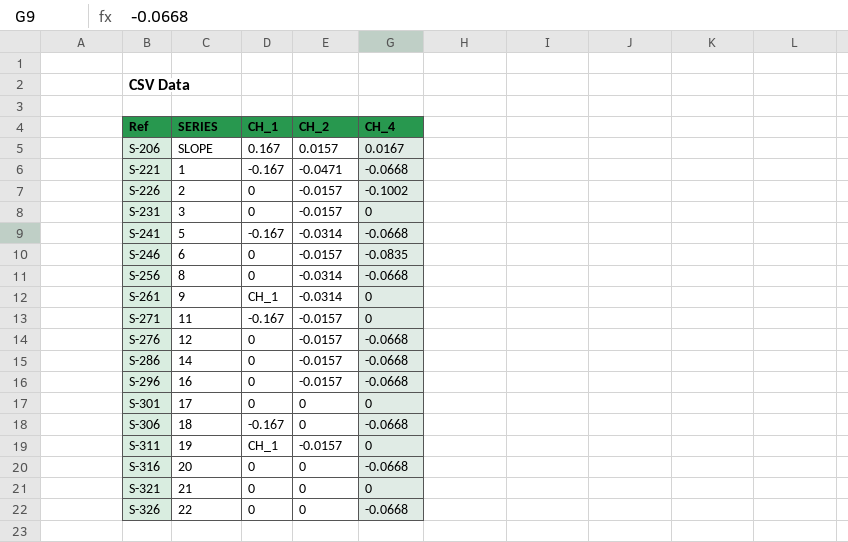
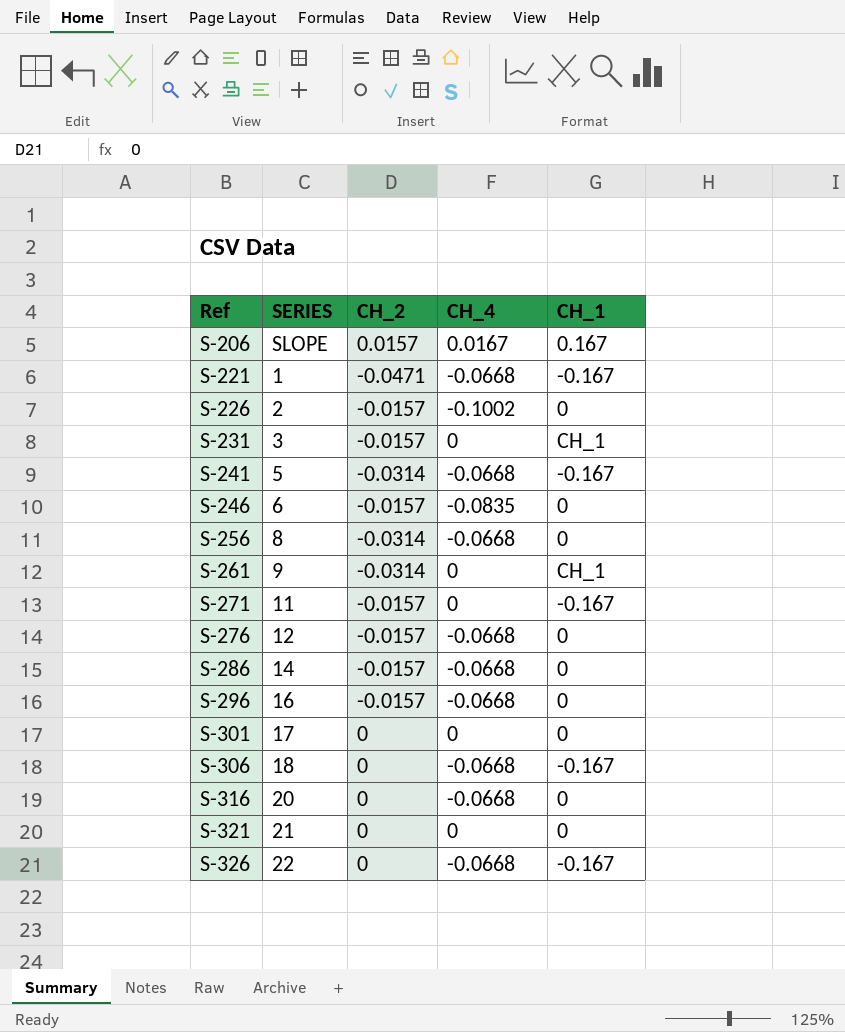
column CH_1 | position: 3 -> 5
row S-311: 19 | CH_1 | -0.0157 | 0 -> none
S-231 | CH_1: 0 -> CH_1
S-326 | CH_1: 0 -> -0.167

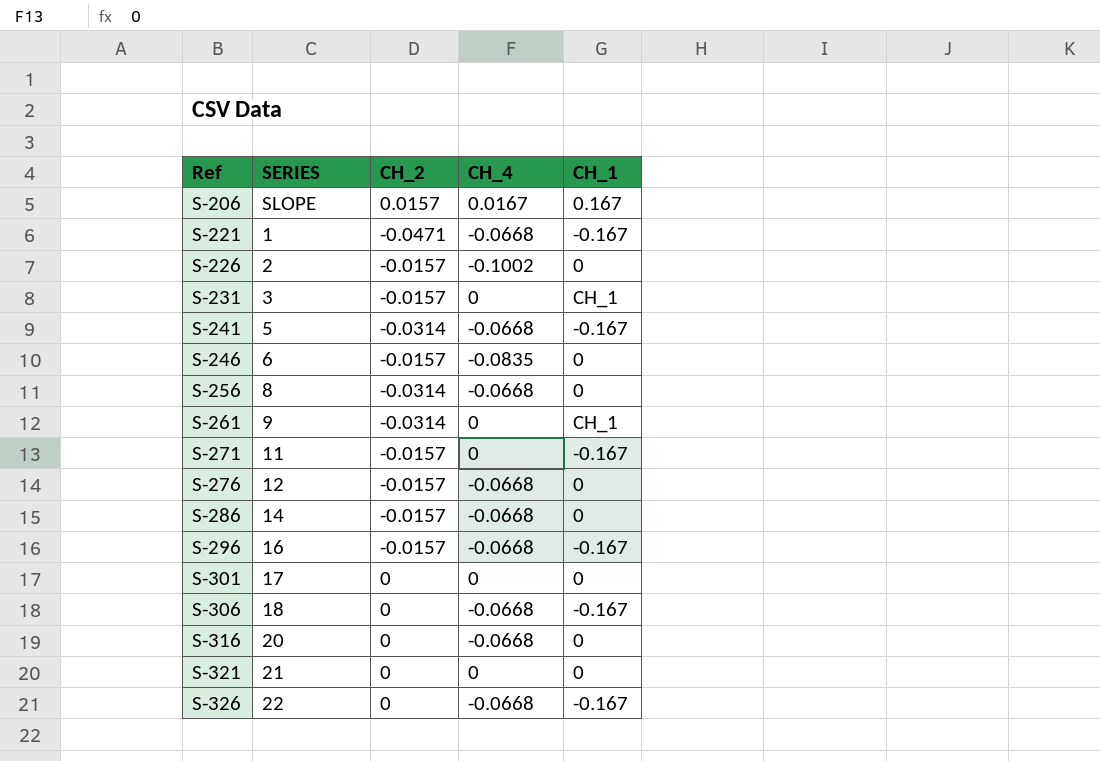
S-296 | CH_1: 0 -> -0.167

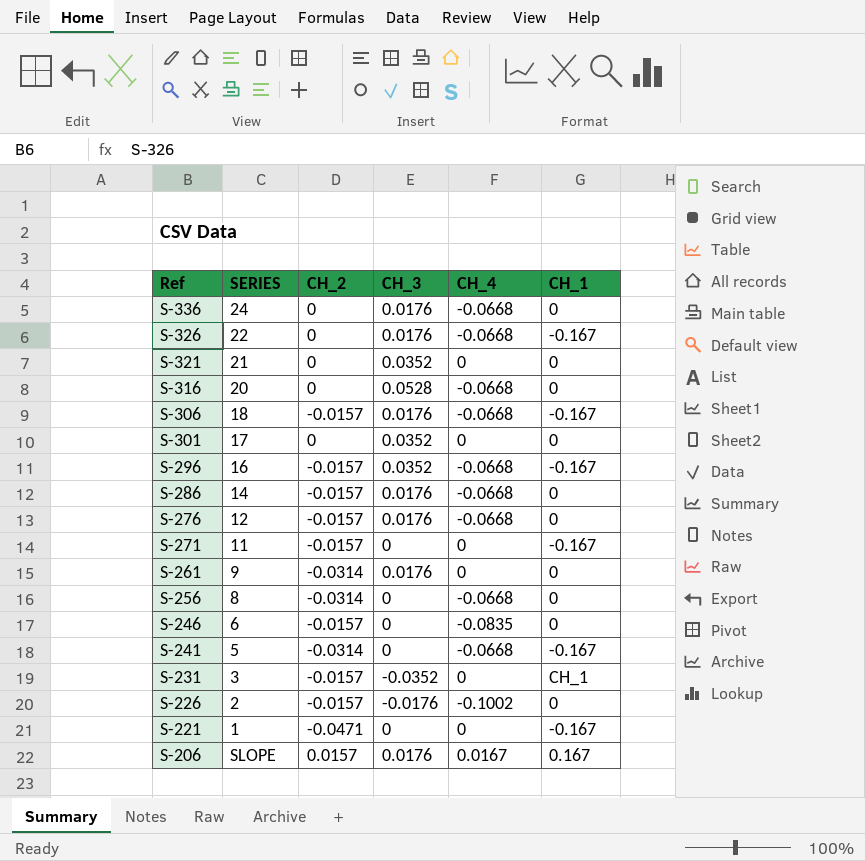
row order: Ref ascending -> Ref descending
column CH_3 | position: none -> 4
row S-336: none -> 24 | 0 | 0.0176 | -0.0668 | 0
S-306 | CH_2: 0 -> -0.0157
S-261 | CH_1: CH_1 -> 0
S-221 | CH_4: -0.0668 -> 0

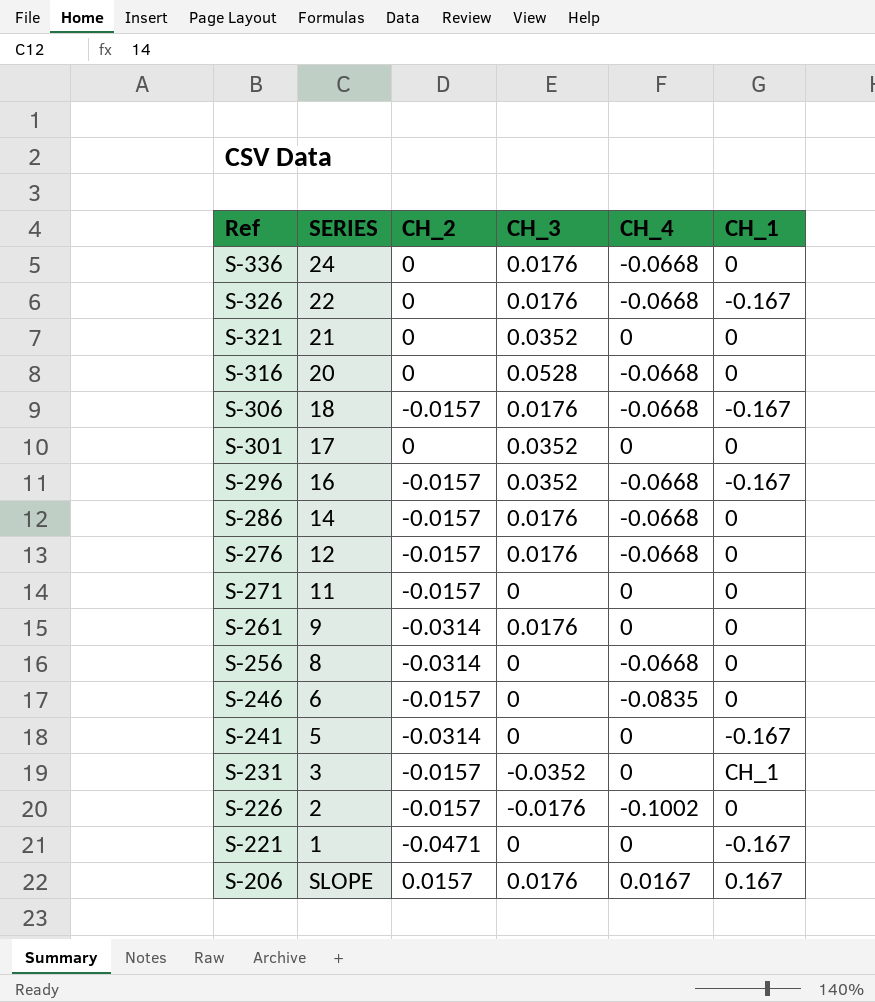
S-271 | CH_1: -0.167 -> 0
S-241 | CH_4: -0.0668 -> 0

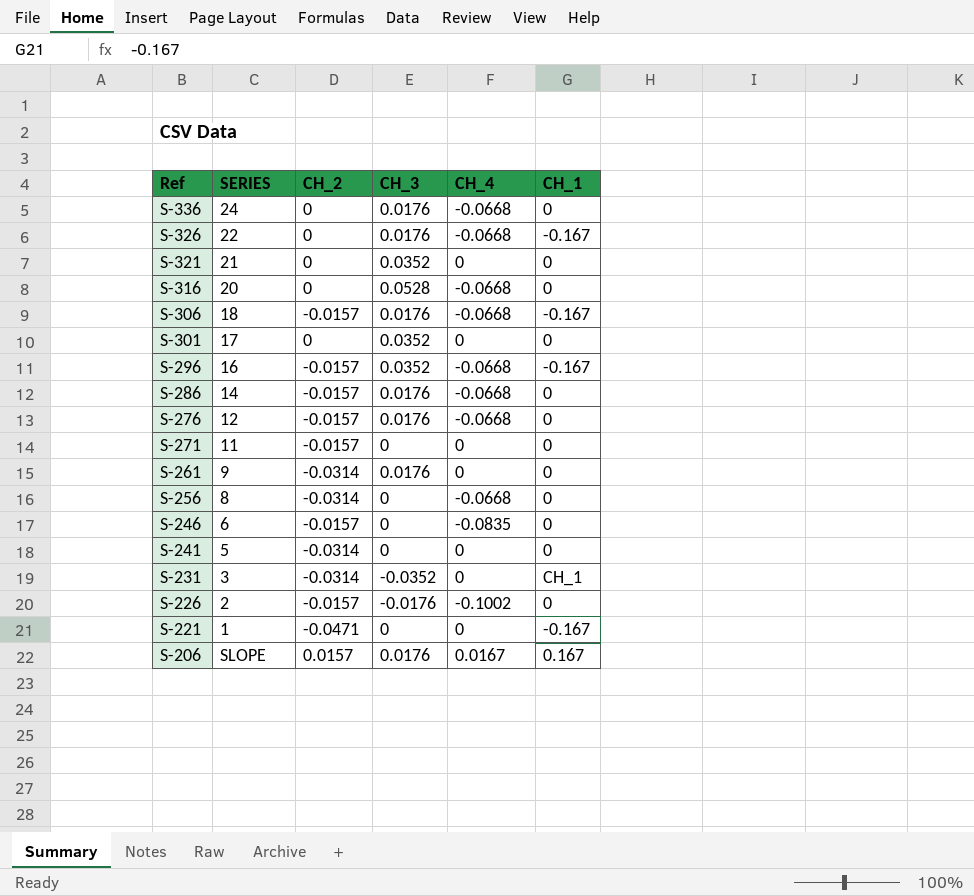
S-241 | CH_1: -0.167 -> 0
S-231 | CH_2: -0.0157 -> -0.0314

